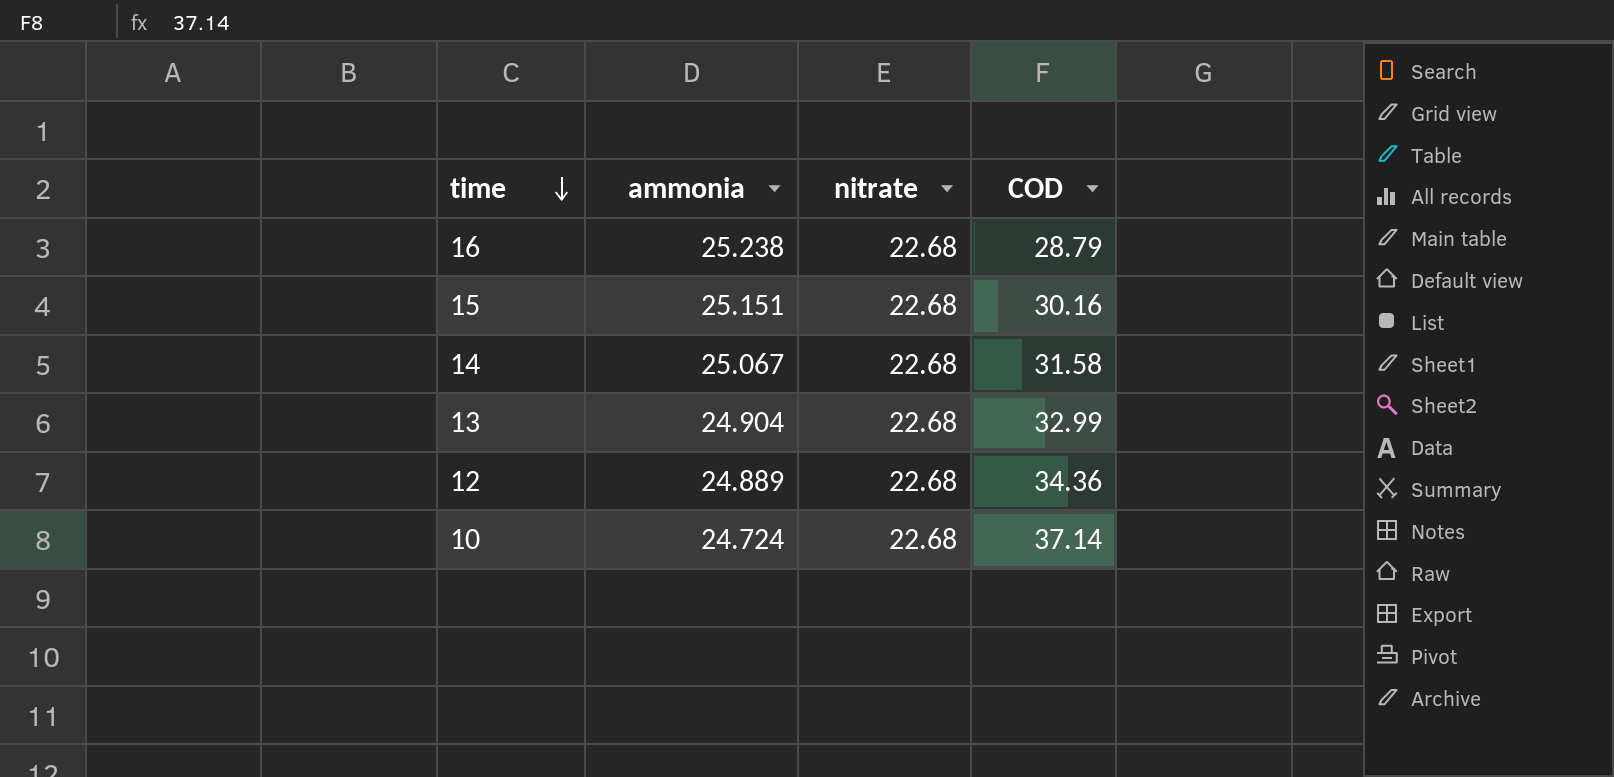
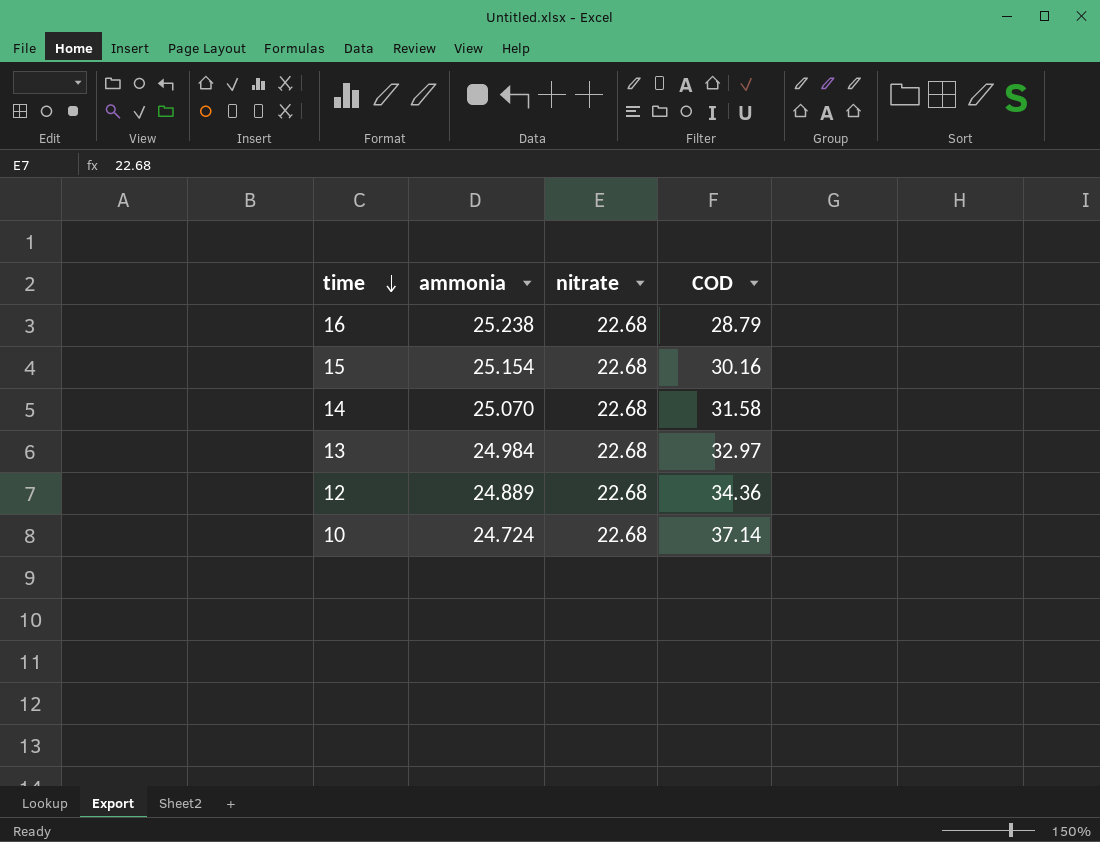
15 | ammonia: 25.151 -> 25.154
14 | ammonia: 25.067 -> 25.070
13 | ammonia: 24.904 -> 24.984
13 | COD: 32.99 -> 32.97

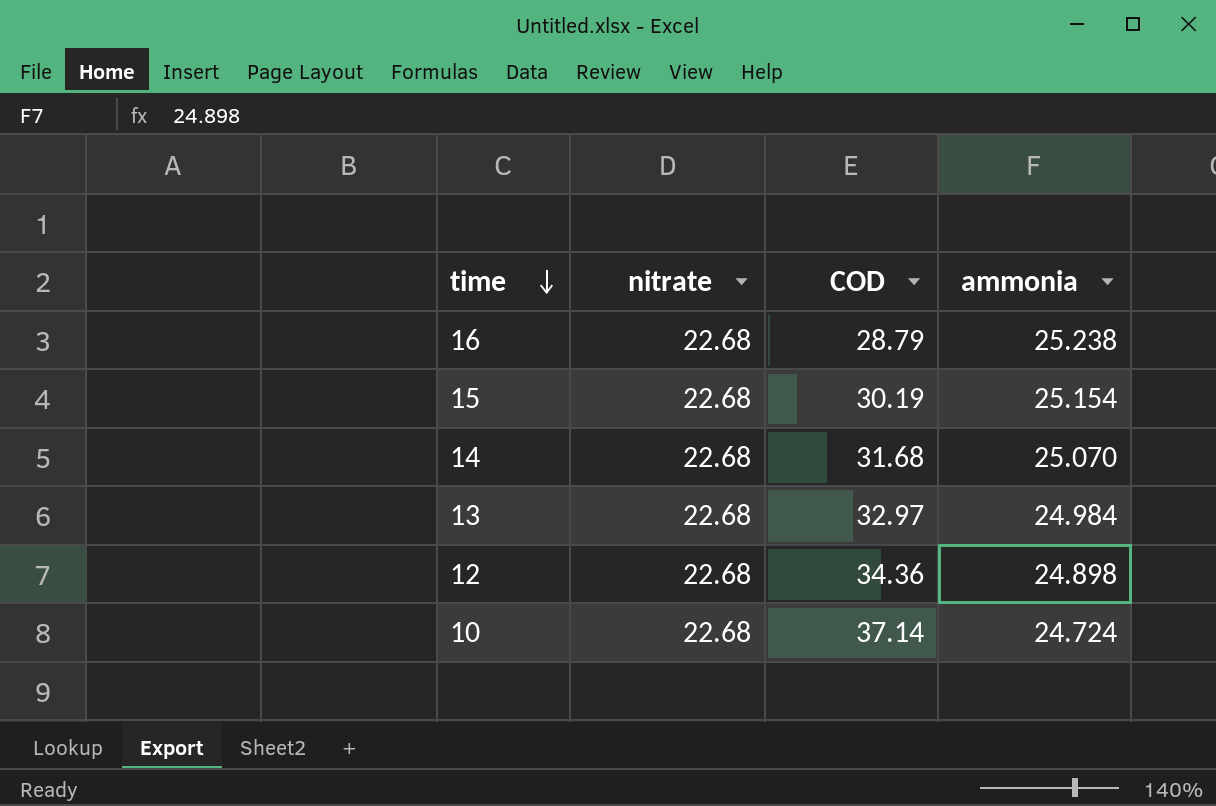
column ammonia | position: 2 -> 4
15 | COD: 30.16 -> 30.19
14 | COD: 31.58 -> 31.68
12 | ammonia: 24.889 -> 24.898

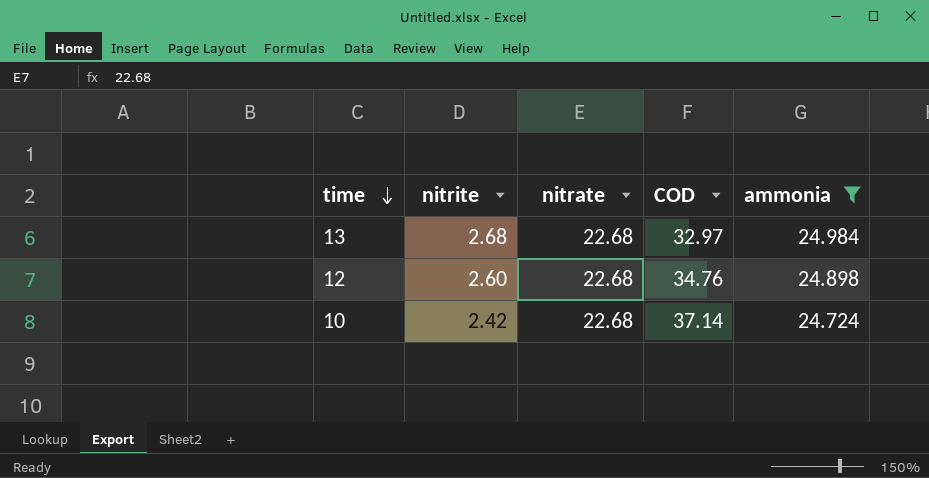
filter: none -> ammonia <= 24.984
column nitrite | position: none -> 2
12 | COD: 34.36 -> 34.76

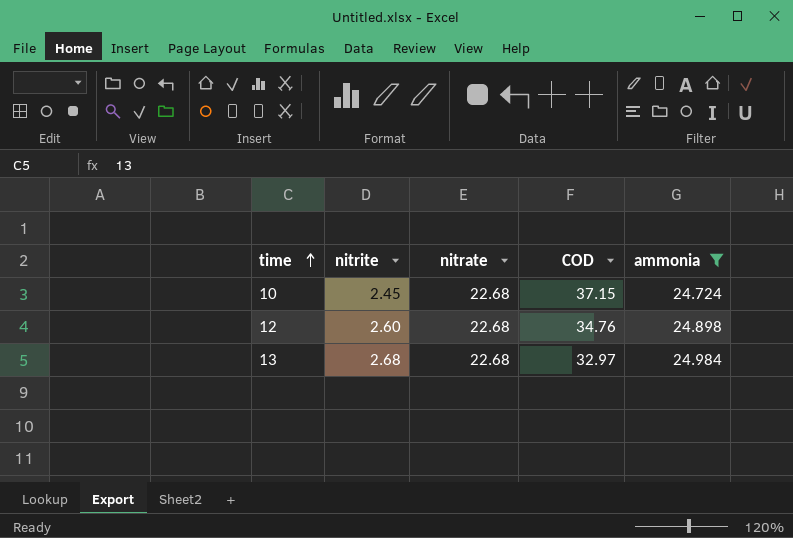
row order: time descending -> time ascending
10 | nitrite: 2.42 -> 2.45
10 | COD: 37.14 -> 37.15

